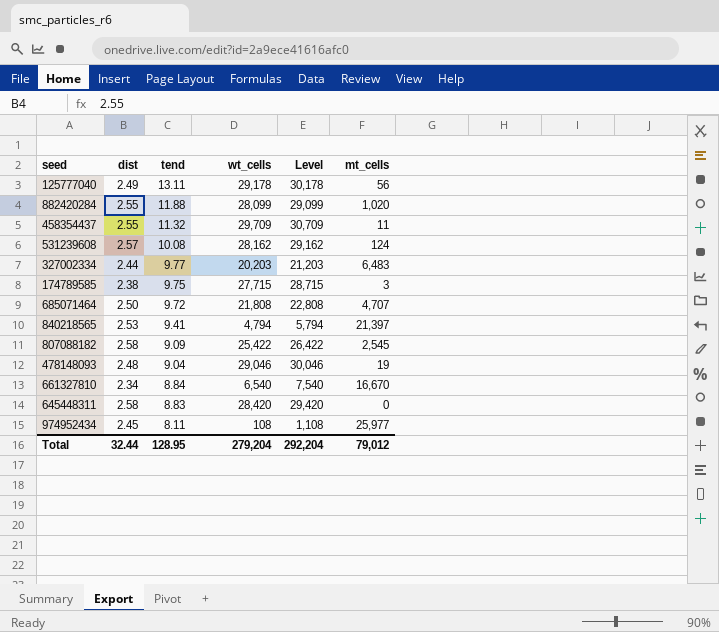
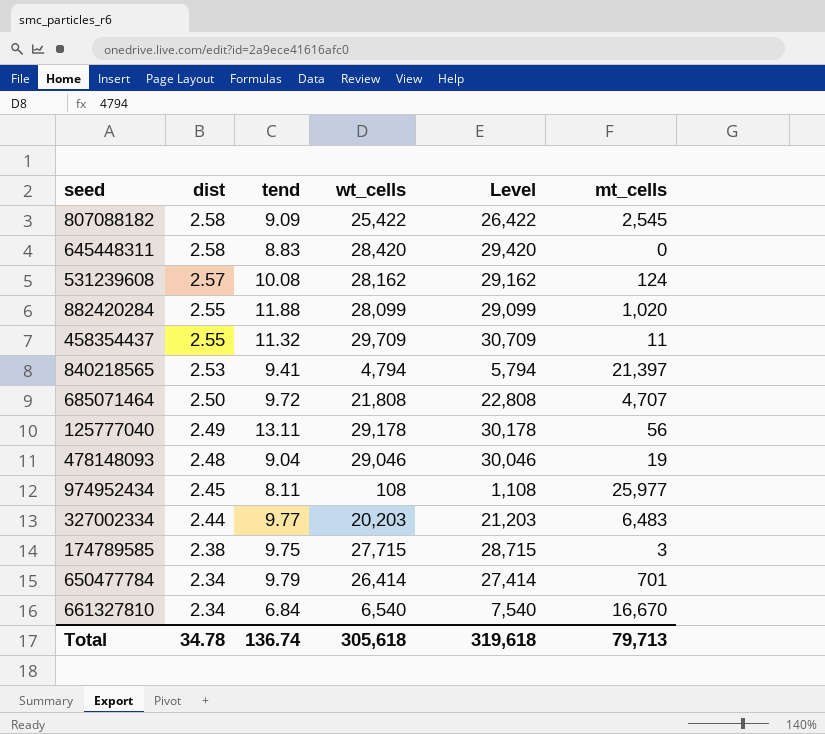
row order: tend descending -> dist descending
row 650477784: none -> 2.34 | 9.79 | 26,414 | 27,414 | 701
661327810 | tend: 8.84 -> 6.84
Total | dist: 32.44 -> 34.78
Total | tend: 128.95 -> 136.74
Total | wt_cells: 279,204 -> 305,618
Total | Level: 292,204 -> 319,618
Total | mt_cells: 79,012 -> 79,713

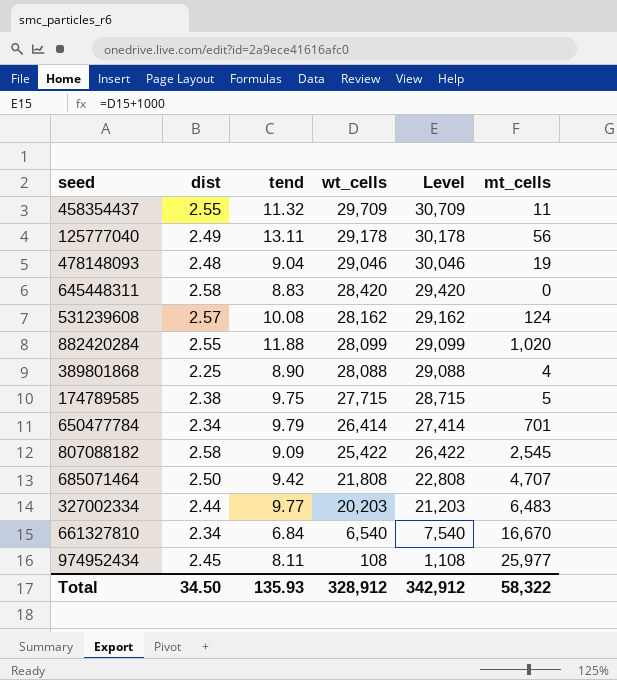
row order: dist descending -> wt_cells descending
row 840218565: 2.53 | 9.41 | 4,794 | 5,794 | 21,397 -> none
row 389801868: none -> 2.25 | 8.90 | 28,088 | 29,088 | 4
174789585 | mt_cells: 3 -> 5
685071464 | tend: 9.72 -> 9.42
Total | dist: 34.78 -> 34.50
Total | tend: 136.74 -> 135.93
Total | wt_cells: 305,618 -> 328,912
Total | Level: 319,618 -> 342,912
Total | mt_cells: 79,713 -> 58,322

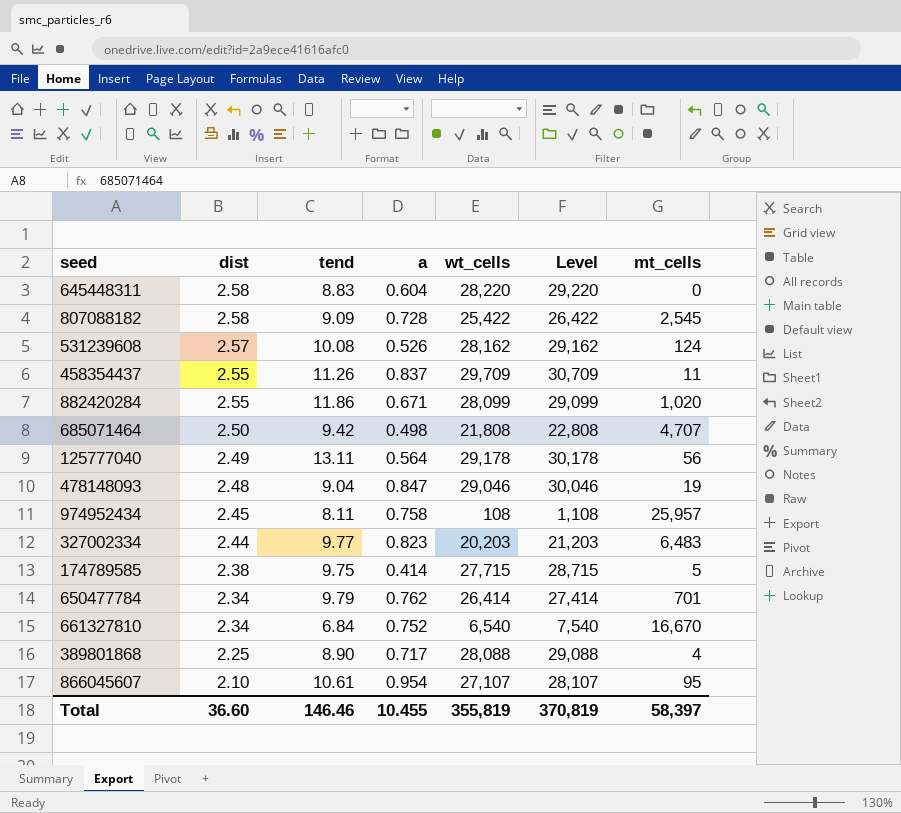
row order: wt_cells descending -> dist descending
column a | position: none -> 4
645448311 | wt_cells: 28,420 -> 28,220
645448311 | Level: 29,420 -> 29,220
458354437 | tend: 11.32 -> 11.26
882420284 | tend: 11.88 -> 11.86
974952434 | mt_cells: 25,977 -> 25,957
row 866045607: none -> 2.10 | 10.61 | 0.954 | 27,107 | 28,107 | 95
Total | dist: 34.50 -> 36.60
Total | tend: 135.93 -> 146.46
Total | wt_cells: 328,912 -> 355,819
Total | Level: 342,912 -> 370,819
Total | mt_cells: 58,322 -> 58,397

